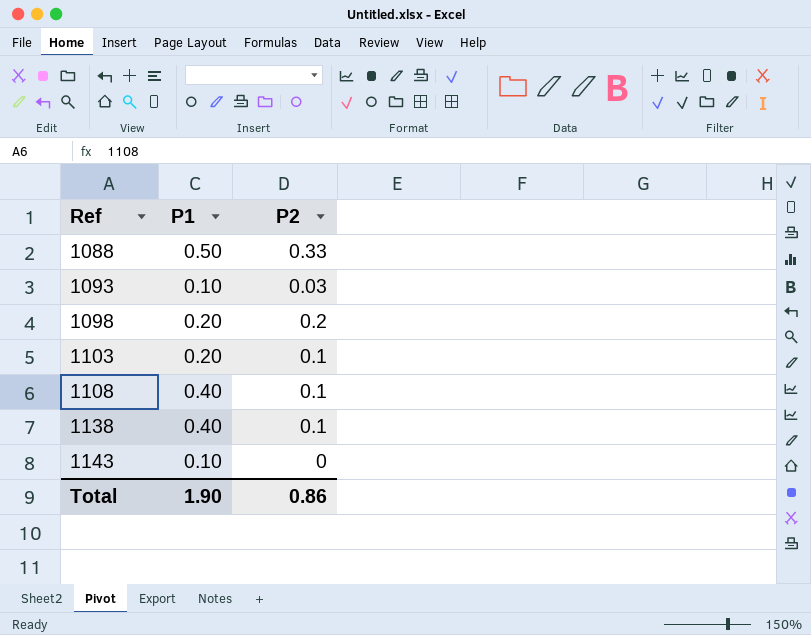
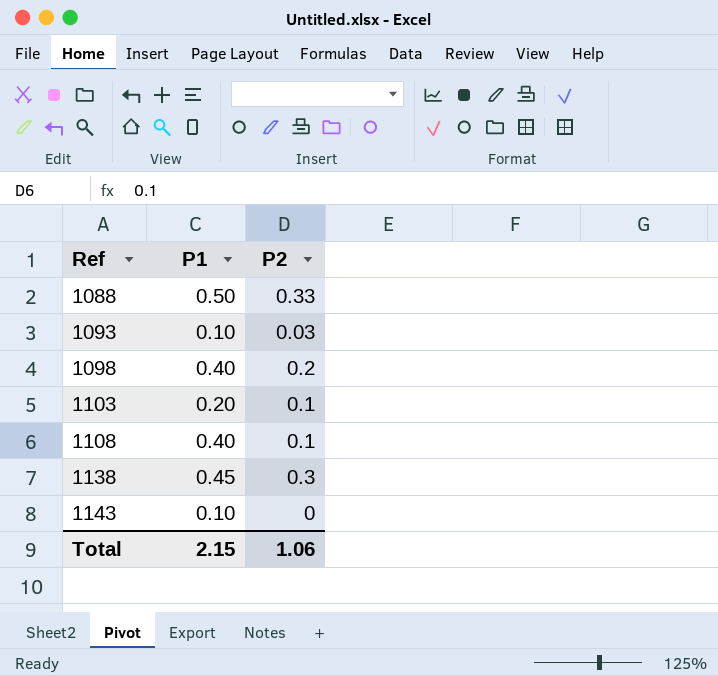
1098 | P1: 0.20 -> 0.40
1138 | P1: 0.40 -> 0.45
1138 | P2: 0.1 -> 0.3
Total | P1: 1.90 -> 2.15
Total | P2: 0.86 -> 1.06

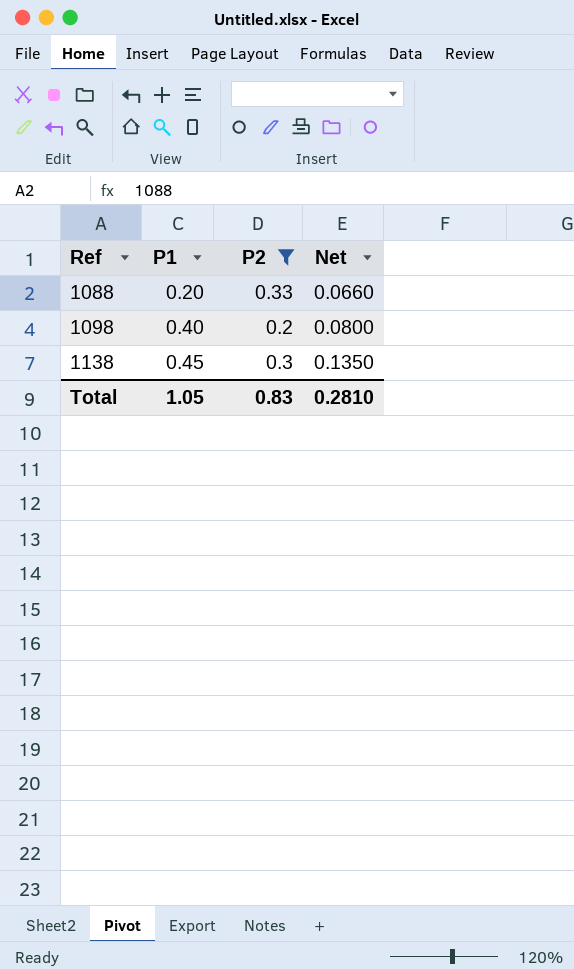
filter: none -> P2 >= 0.2
column Net | formula: none -> [P1] * [P2]
1088 | P1: 0.50 -> 0.20
Total | P1: 2.15 -> 1.05
Total | P2: 1.06 -> 0.83

